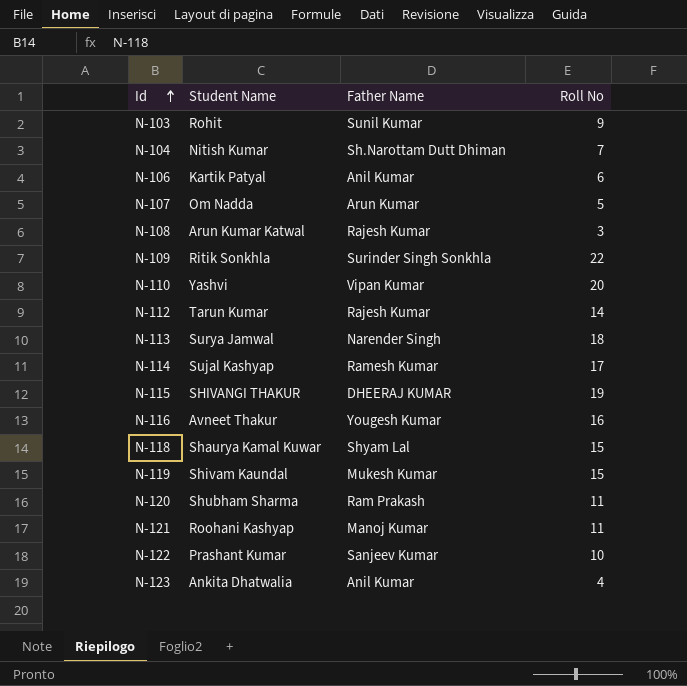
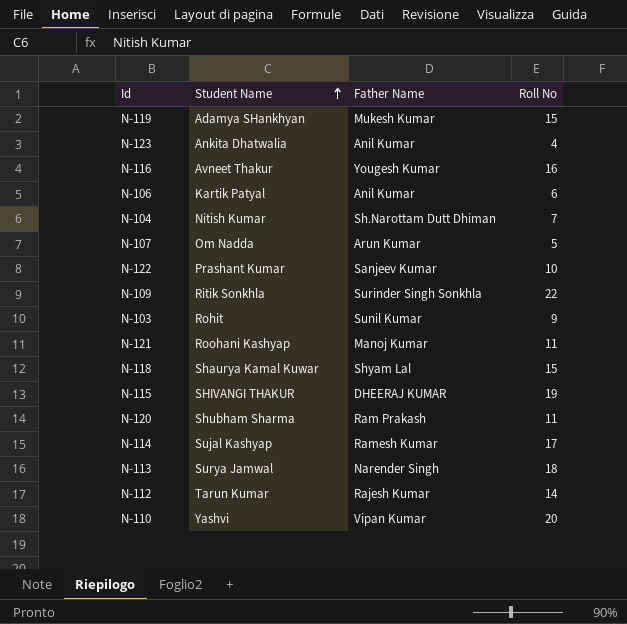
row order: Id ascending -> Student Name ascending
row N-108: Arun Kumar Katwal | Rajesh Kumar | 3 -> none
N-119 | Student Name: Shivam Kaundal -> Adamya SHankhyan

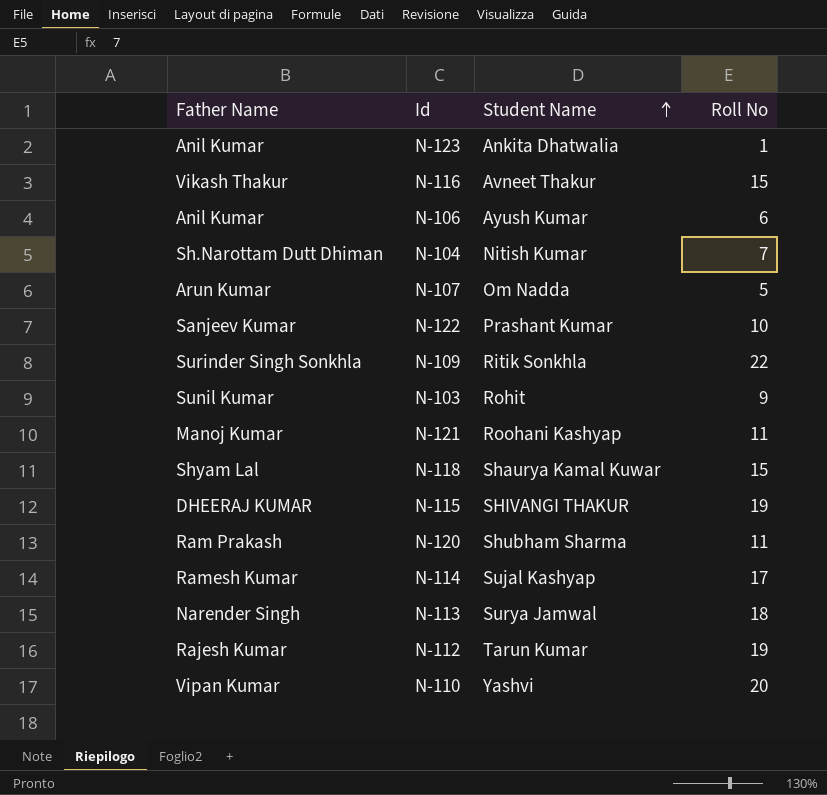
column Father Name | position: 3 -> 1
row N-119: Adamya SHankhyan | Mukesh Kumar | 15 -> none
N-123 | Roll No: 4 -> 1
N-116 | Father Name: Yougesh Kumar -> Vikash Thakur
N-116 | Roll No: 16 -> 15
N-106 | Student Name: Kartik Patyal -> Ayush Kumar
N-112 | Roll No: 14 -> 19

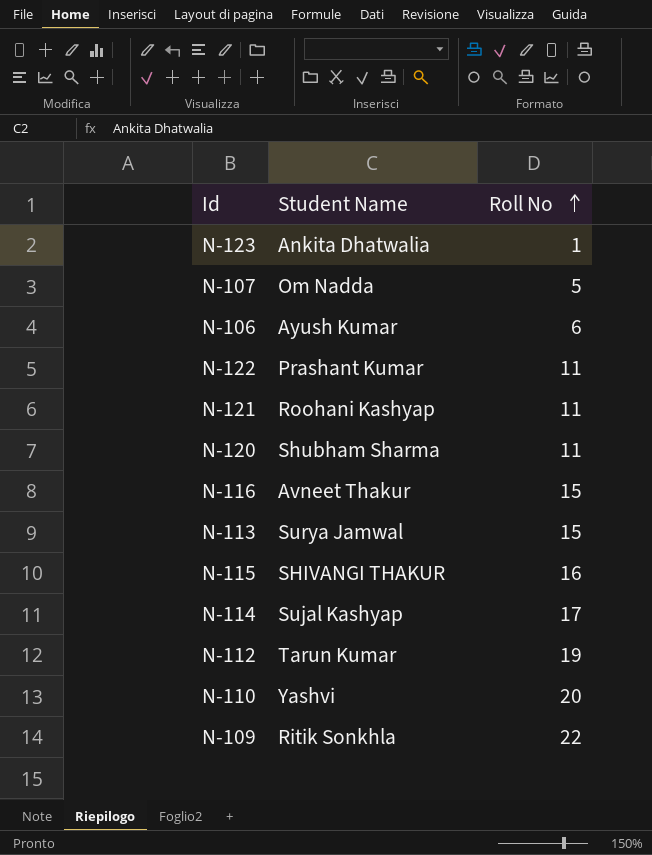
row order: Student Name ascending -> Roll No ascending
column Father Name | position: 1 -> none
row N-104: Sh.Narottam Dutt Dhiman | Nitish Kumar | 7 -> none
row N-103: Sunil Kumar | Rohit | 9 -> none
row N-118: Shyam Lal | Shaurya Kamal Kuwar | 15 -> none
N-122 | Roll No: 10 -> 11
N-113 | Roll No: 18 -> 15
N-115 | Roll No: 19 -> 16

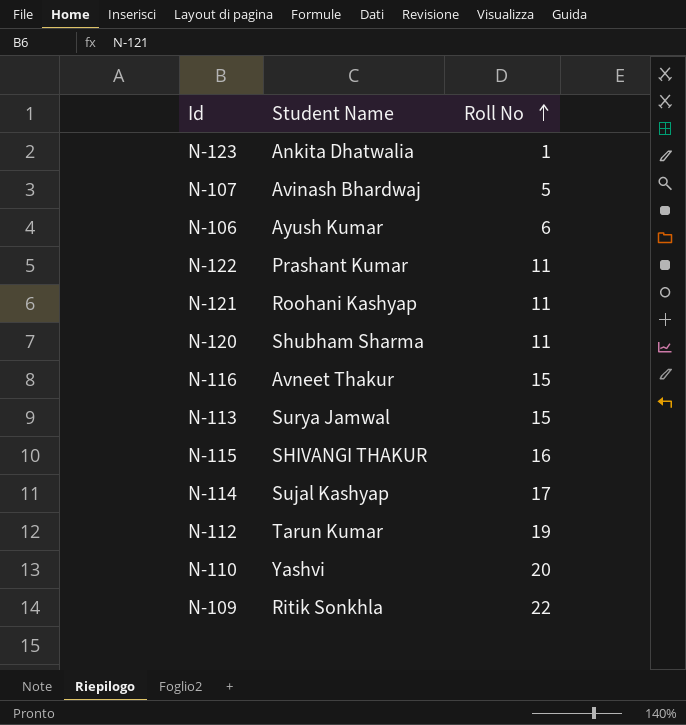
N-107 | Student Name: Om Nadda -> Avinash Bhardwaj

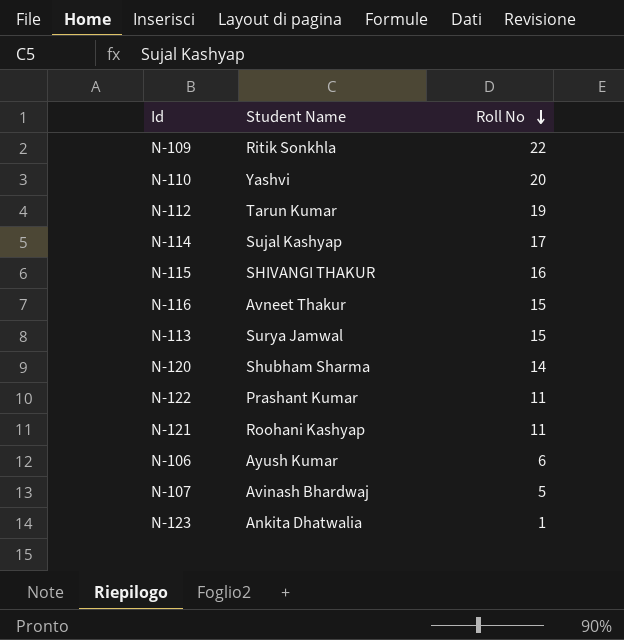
row order: Roll No ascending -> Roll No descending
N-120 | Roll No: 11 -> 14

